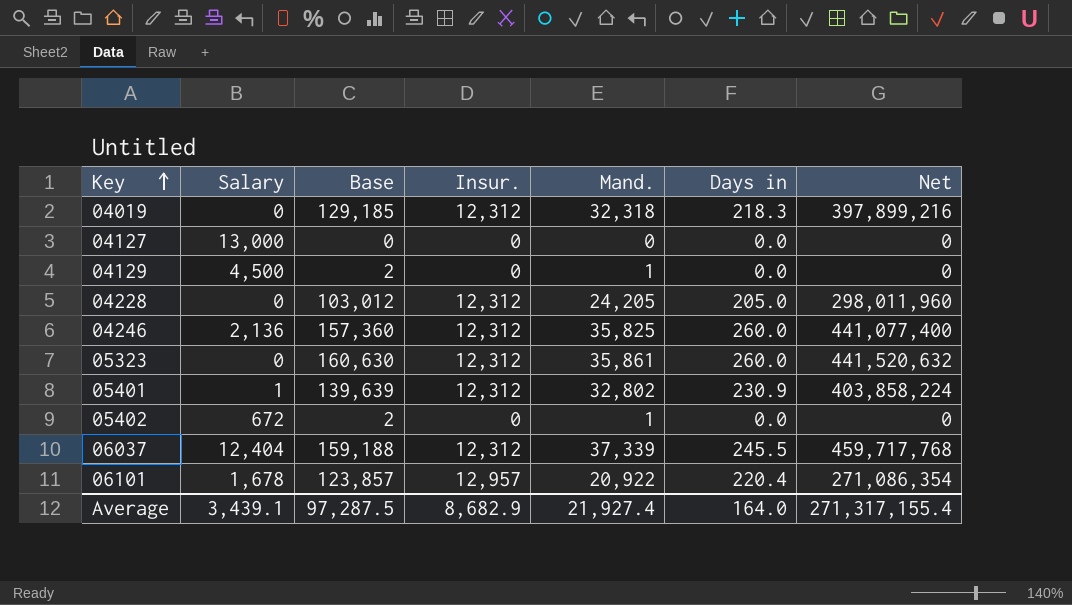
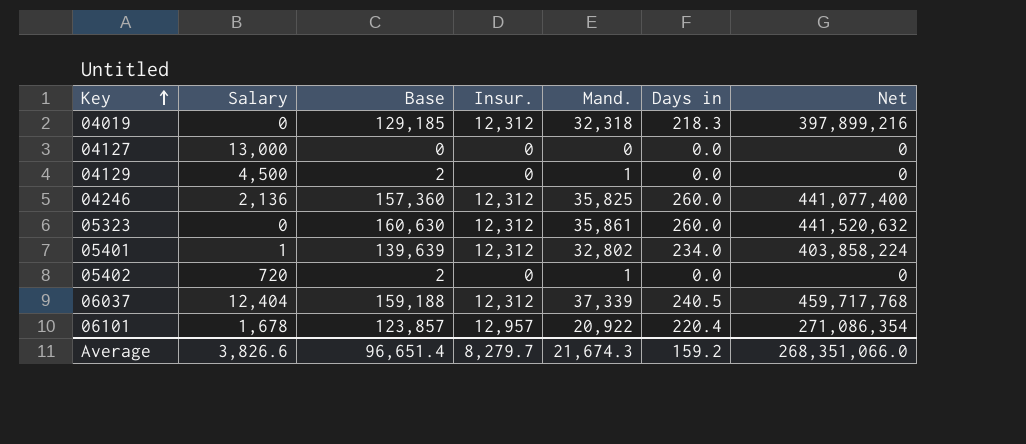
row 04228: 0 | 103,012 | 12,312 | 24,205 | 205.0 | 298,011,960 -> none
05401 | Days in: 230.9 -> 234.0
05402 | Salary: 672 -> 720
06037 | Days in: 245.5 -> 240.5
Average | Salary: 3,439.1 -> 3,826.6
Average | Base: 97,287.5 -> 96,651.4
Average | Insur.: 8,682.9 -> 8,279.7
Average | Mand.: 21,927.4 -> 21,674.3
Average | Days in: 164.0 -> 159.2
Average | Net: 271,317,155.4 -> 268,351,066.0

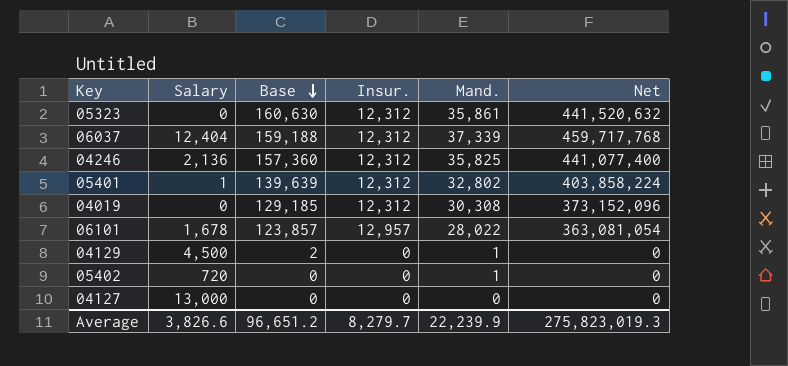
row order: Key ascending -> Base descending
column Days in | position: 6 -> none
04019 | Mand.: 32,318 -> 30,308
04019 | Net: 397,899,216 -> 373,152,096
06101 | Mand.: 20,922 -> 28,022
06101 | Net: 271,086,354 -> 363,081,054
05402 | Base: 2 -> 0
Average | Base: 96,651.4 -> 96,651.2
Average | Mand.: 21,674.3 -> 22,239.9
Average | Net: 268,351,066.0 -> 275,823,019.3

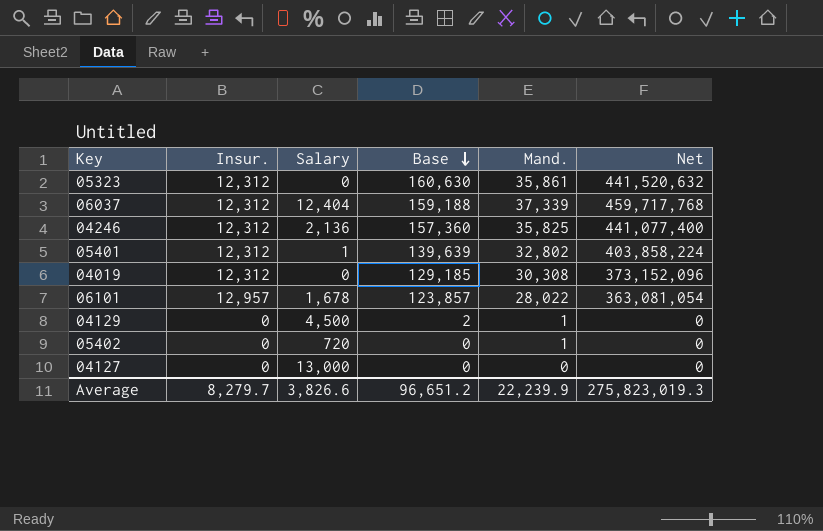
column Insur. | position: 4 -> 2

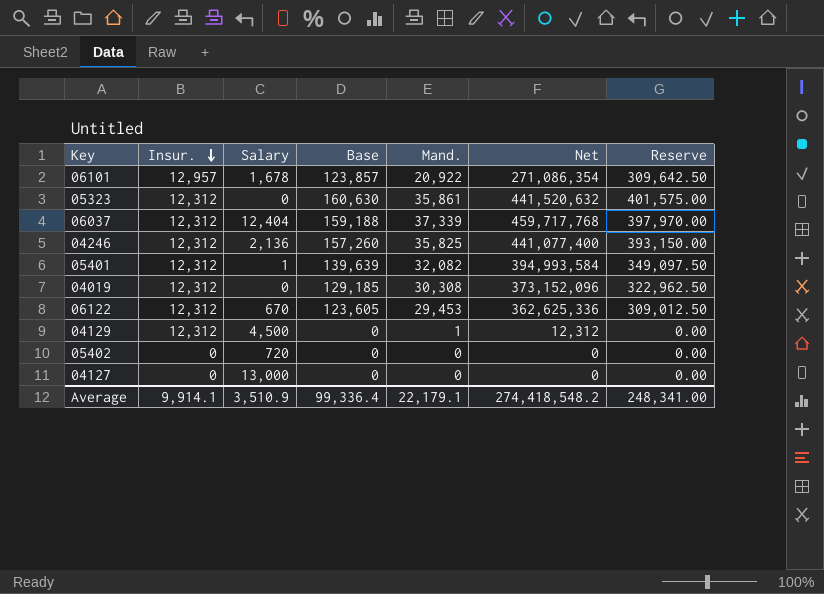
row order: Base descending -> Insur. descending
column Reserve | formula: none -> [Base] * 2.5
06101 | Mand.: 28,022 -> 20,922
06101 | Net: 363,081,054 -> 271,086,354
04246 | Base: 157,360 -> 157,260
05401 | Mand.: 32,802 -> 32,082
05401 | Net: 403,858,224 -> 394,993,584
row 06122: none -> 12,312 | 670 | 123,605 | 29,453 | 362,625,336 | 309,012.50
04129 | Insur.: 0 -> 12,312
04129 | Base: 2 -> 0
04129 | Net: 0 -> 12,312
05402 | Mand.: 1 -> 0
Average | Insur.: 8,279.7 -> 9,914.1
Average | Salary: 3,826.6 -> 3,510.9
Average | Base: 96,651.2 -> 99,336.4
Average | Mand.: 22,239.9 -> 22,179.1
Average | Net: 275,823,019.3 -> 274,418,548.2

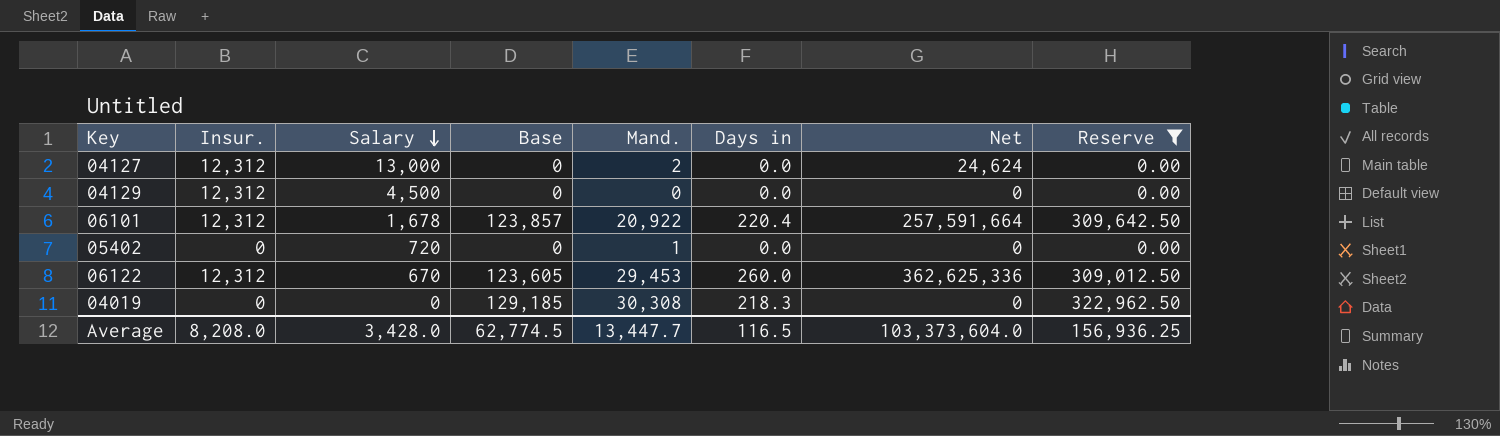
filter: none -> Reserve <= 322,962.50
row order: Insur. descending -> Salary descending
column Days in | position: none -> 6
04127 | Insur.: 0 -> 12,312
04127 | Mand.: 0 -> 2
04127 | Net: 0 -> 24,624
04129 | Mand.: 1 -> 0
04129 | Net: 12,312 -> 0
06101 | Insur.: 12,957 -> 12,312
06101 | Net: 271,086,354 -> 257,591,664
05402 | Mand.: 0 -> 1
04019 | Insur.: 12,312 -> 0
04019 | Net: 373,152,096 -> 0
Average | Insur.: 9,914.1 -> 8,208.0
Average | Salary: 3,510.9 -> 3,428.0
Average | Base: 99,336.4 -> 62,774.5
Average | Mand.: 22,179.1 -> 13,447.7
Average | Net: 274,418,548.2 -> 103,373,604.0
Average | Reserve: 248,341.00 -> 156,936.25

